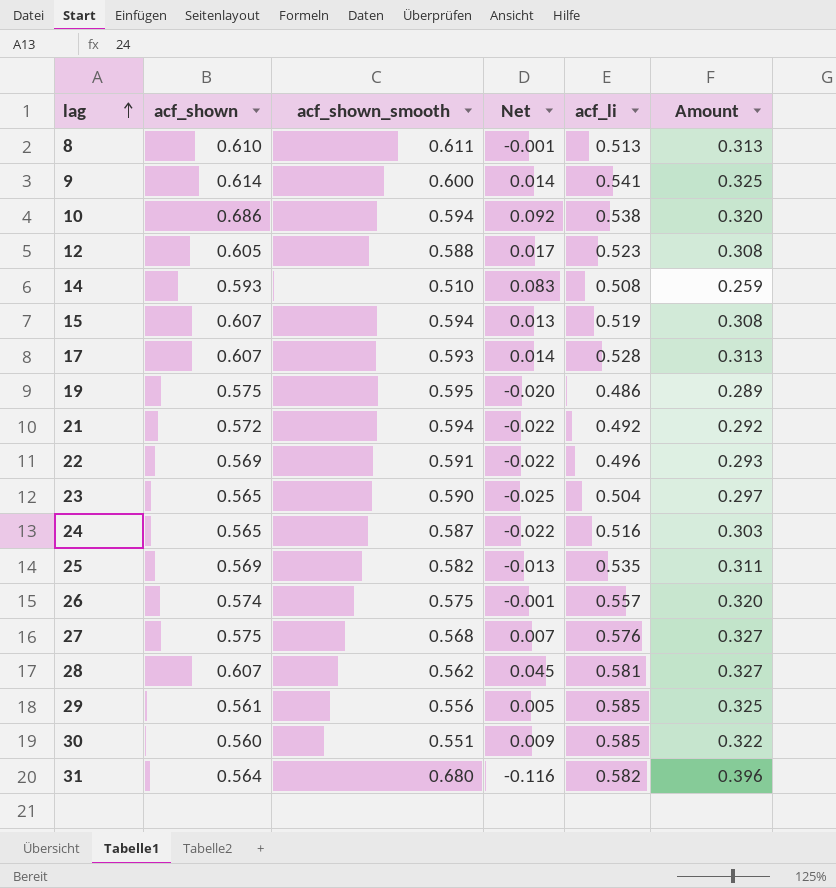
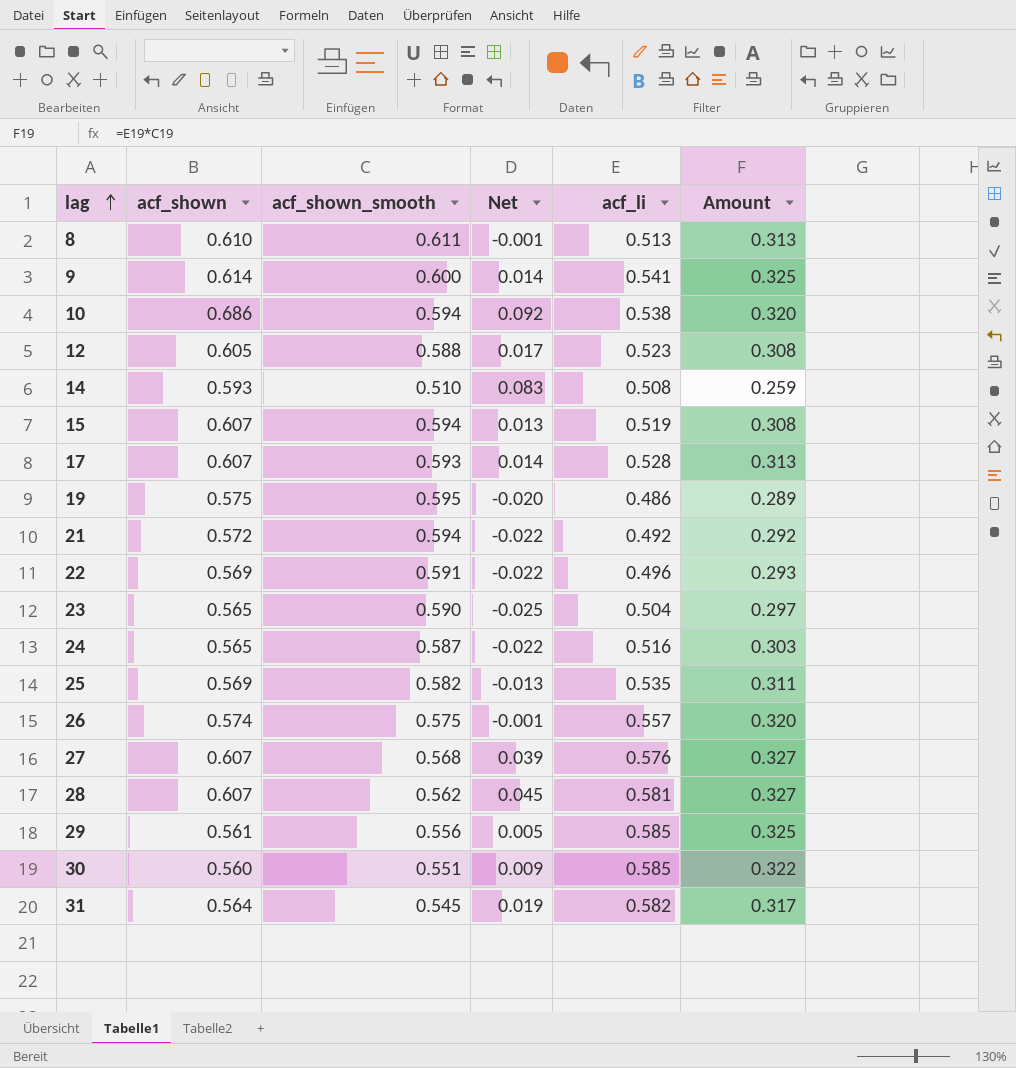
27 | acf_shown: 0.575 -> 0.607
27 | Net: 0.007 -> 0.039
31 | acf_shown_smooth: 0.680 -> 0.545
31 | Net: -0.116 -> 0.019
31 | Amount: 0.396 -> 0.317

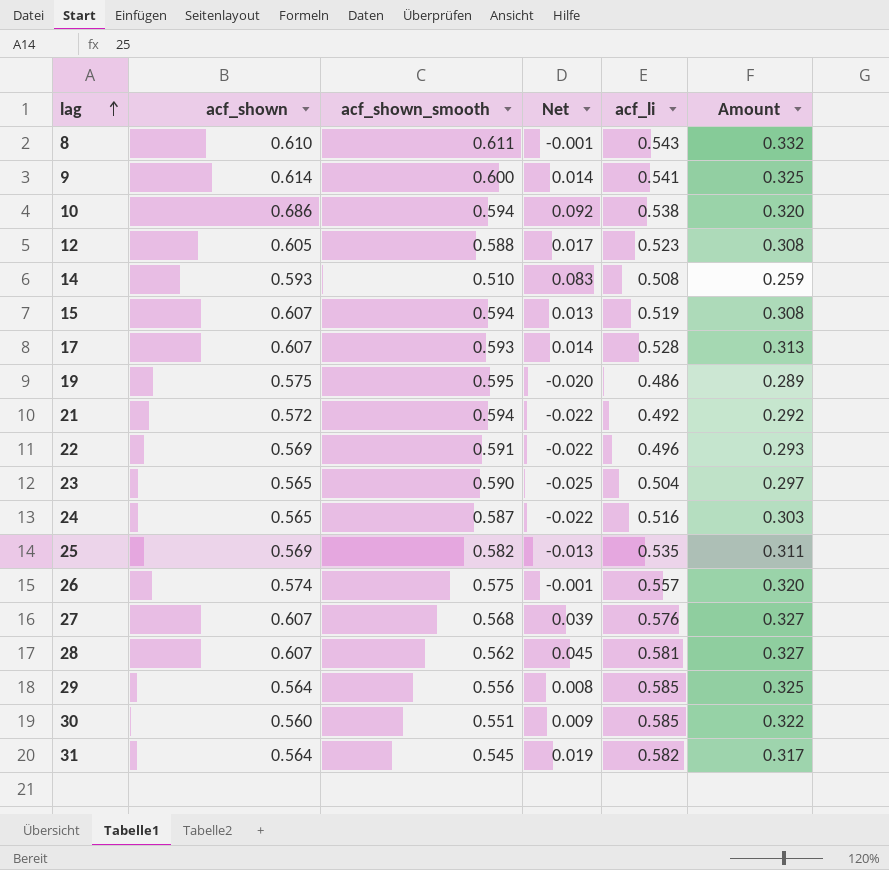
8 | acf_li: 0.513 -> 0.543
8 | Amount: 0.313 -> 0.332
29 | acf_shown: 0.561 -> 0.564
29 | Net: 0.005 -> 0.008

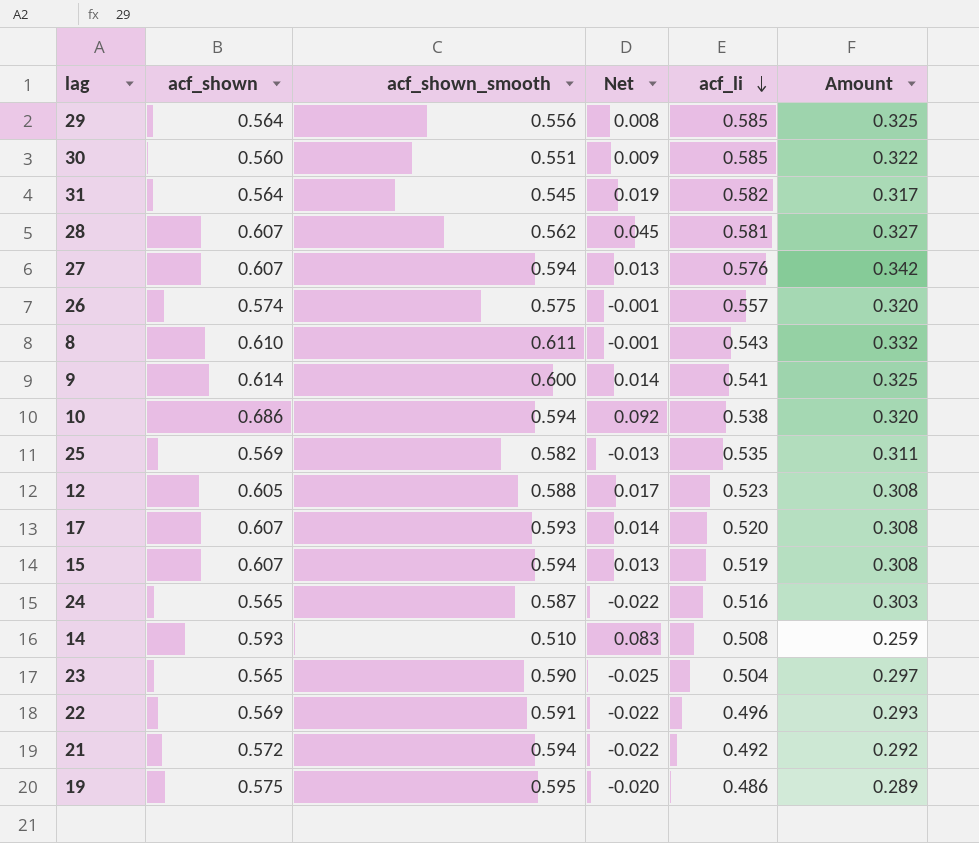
row order: lag ascending -> acf_li descending
27 | acf_shown_smooth: 0.568 -> 0.594
27 | Net: 0.039 -> 0.013
27 | Amount: 0.327 -> 0.342
17 | acf_li: 0.528 -> 0.520
17 | Amount: 0.313 -> 0.308

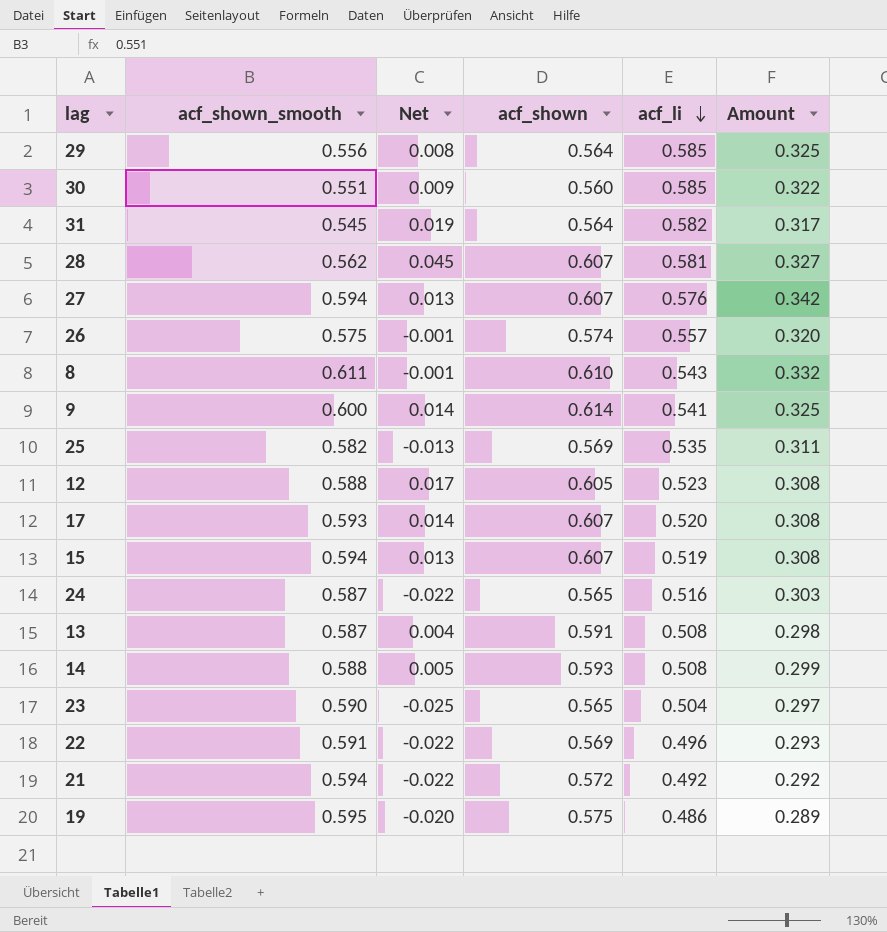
column acf_shown | position: 2 -> 4
row 10: 0.686 | 0.594 | 0.092 | 0.538 | 0.320 -> none
row 13: none -> 0.587 | 0.004 | 0.591 | 0.508 | 0.298
14 | acf_shown_smooth: 0.510 -> 0.588
14 | Net: 0.083 -> 0.005
14 | Amount: 0.259 -> 0.299

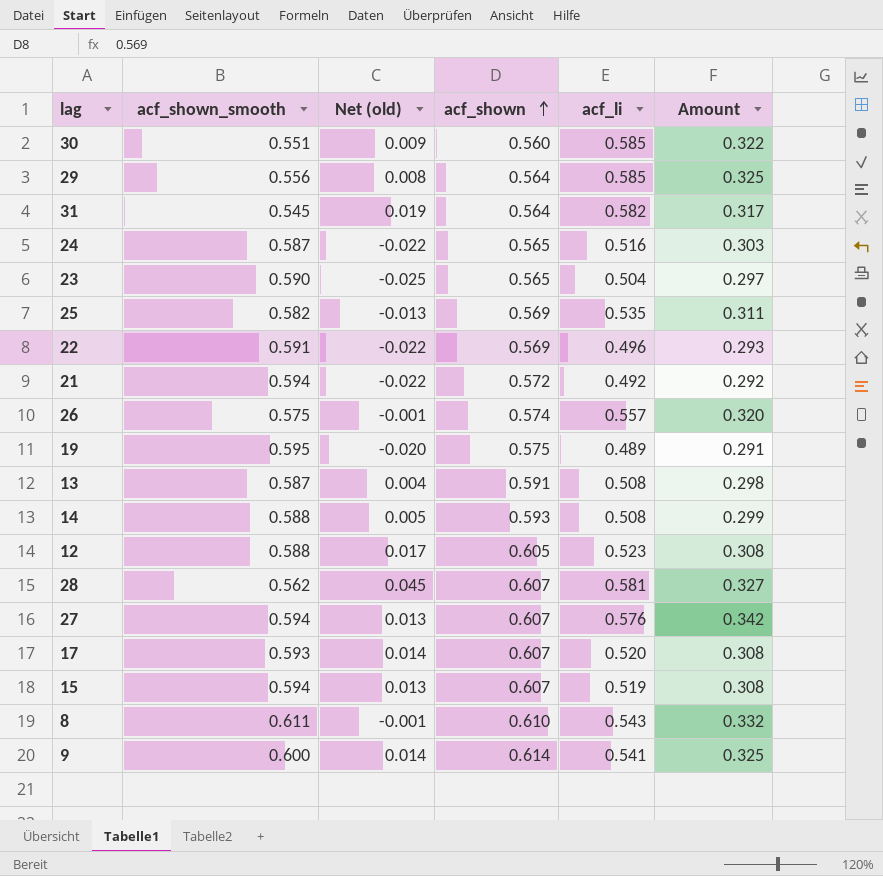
row order: acf_li descending -> acf_shown ascending
column name: Net -> Net (old)
19 | acf_li: 0.486 -> 0.489
19 | Amount: 0.289 -> 0.291

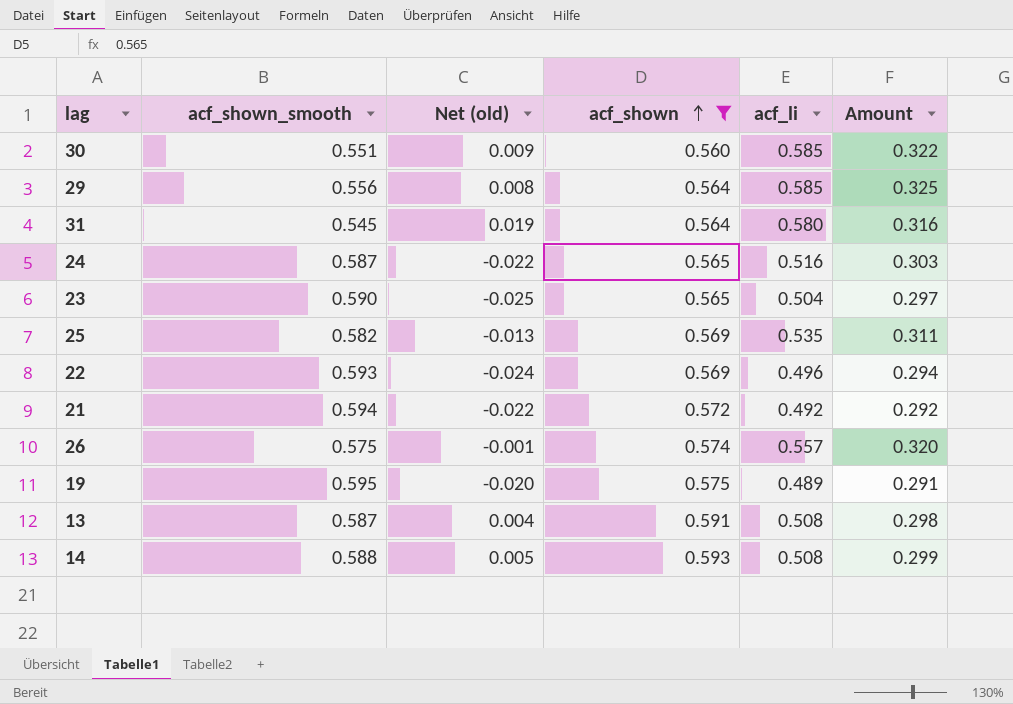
filter: none -> acf_shown <= 0.593
31 | acf_li: 0.582 -> 0.580
31 | Amount: 0.317 -> 0.316
22 | acf_shown_smooth: 0.591 -> 0.593
22 | Net (old): -0.022 -> -0.024
22 | Amount: 0.293 -> 0.294

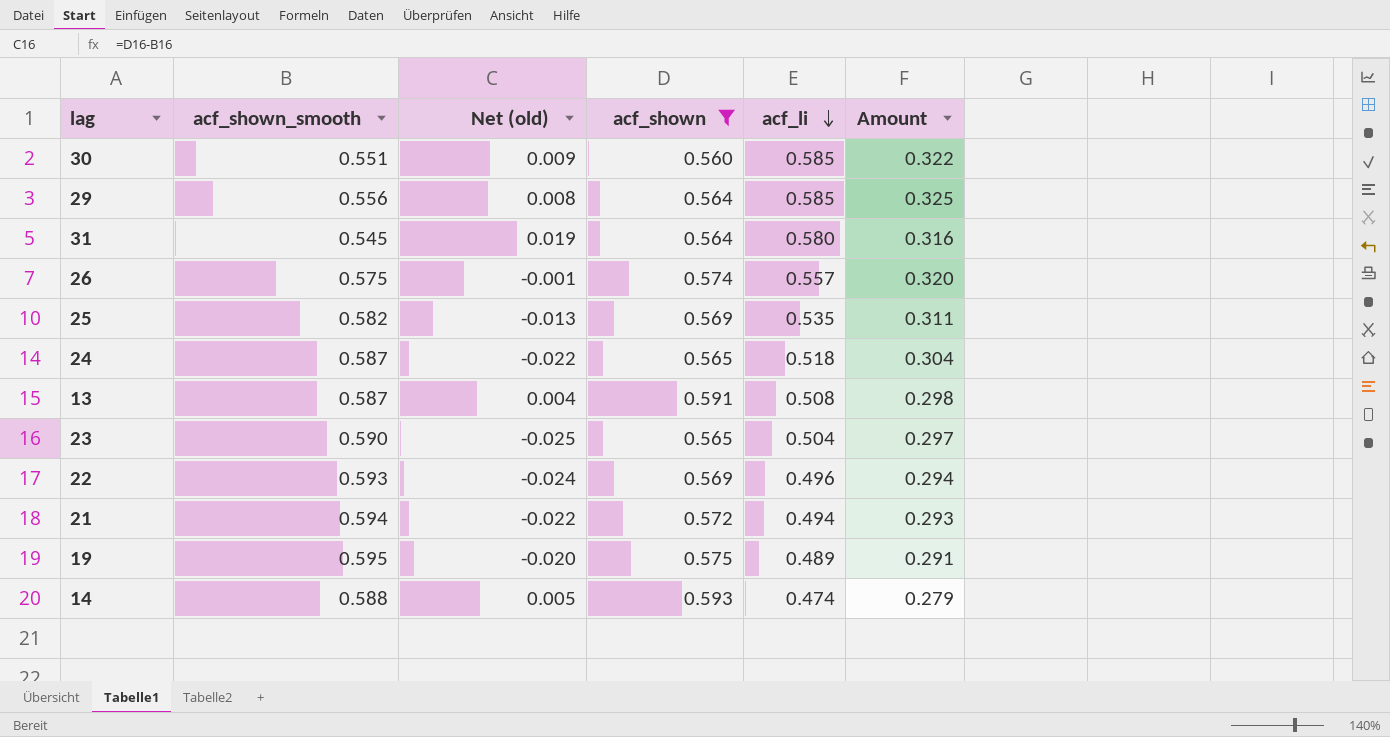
row order: acf_shown ascending -> acf_li descending
24 | acf_li: 0.516 -> 0.518
24 | Amount: 0.303 -> 0.304
21 | acf_li: 0.492 -> 0.494
21 | Amount: 0.292 -> 0.293
14 | acf_li: 0.508 -> 0.474
14 | Amount: 0.299 -> 0.279

